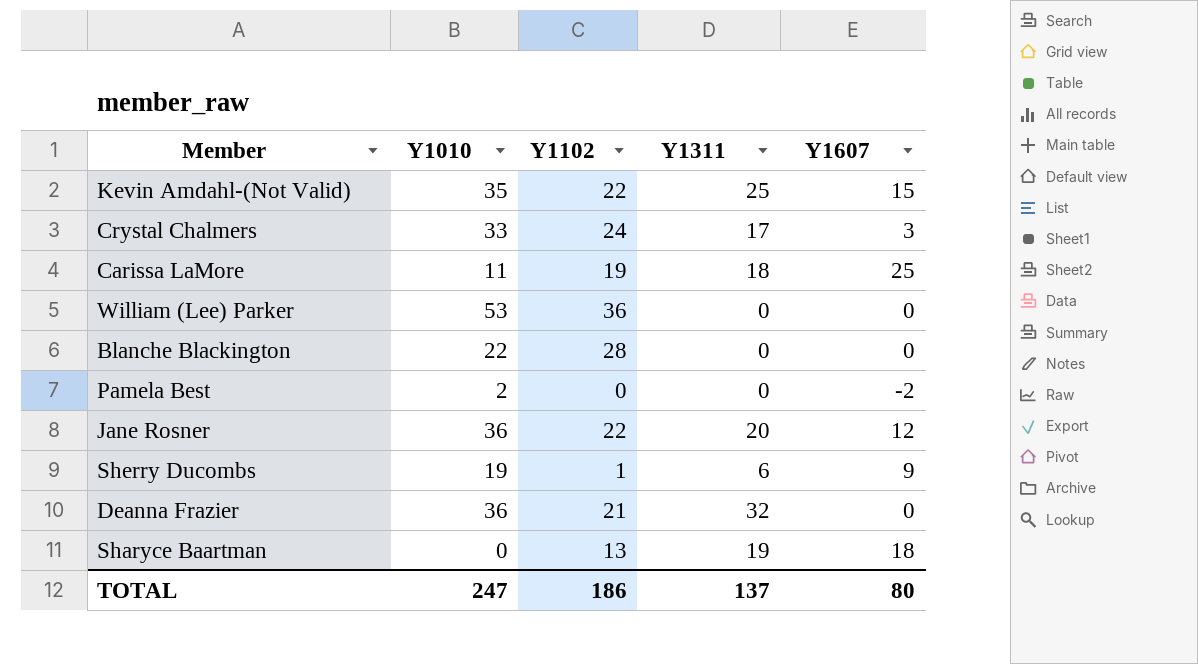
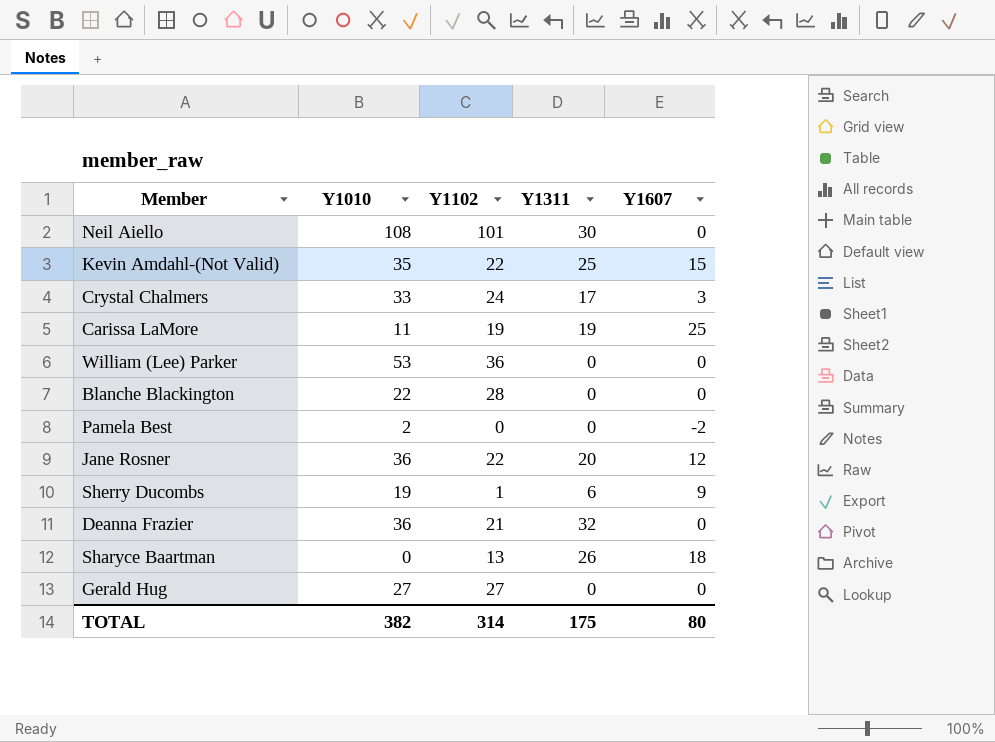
row Neil Aiello: none -> 108 | 101 | 30 | 0
Carissa LaMore | Y1311: 18 -> 19
Sharyce Baartman | Y1311: 19 -> 26
row Gerald Hug: none -> 27 | 27 | 0 | 0
TOTAL | Y1010: 247 -> 382
TOTAL | Y1102: 186 -> 314
TOTAL | Y1311: 137 -> 175

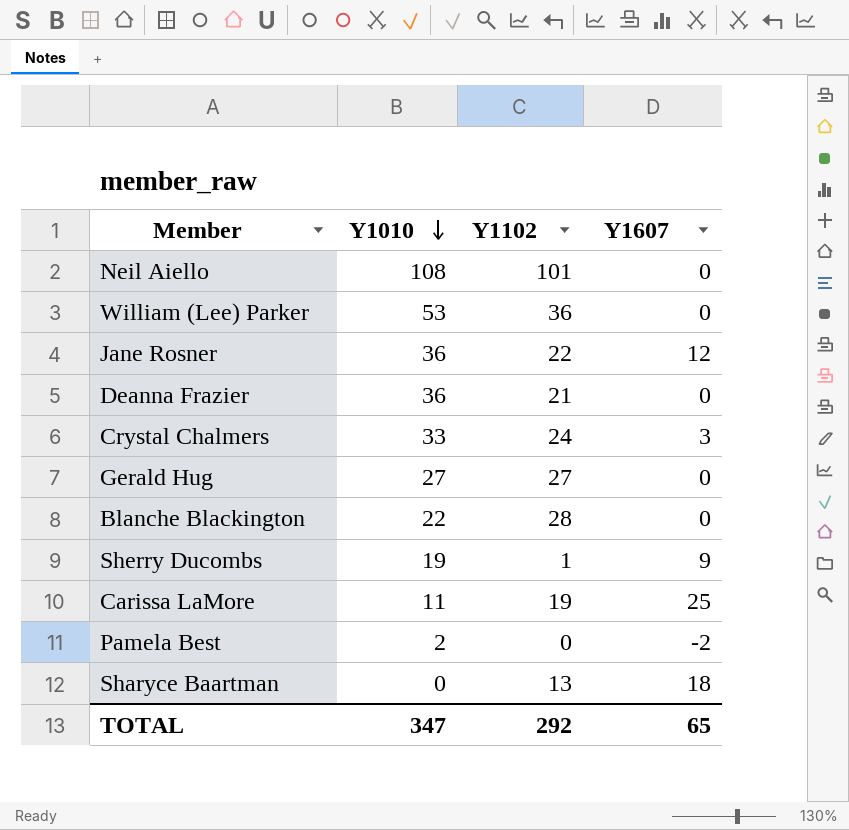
row order: none -> Y1010 descending
column Y1311 | position: 4 -> none
row Kevin Amdahl-(Not Valid): 35 | 22 | 25 | 15 -> none
TOTAL | Y1010: 382 -> 347
TOTAL | Y1102: 314 -> 292
TOTAL | Y1607: 80 -> 65

